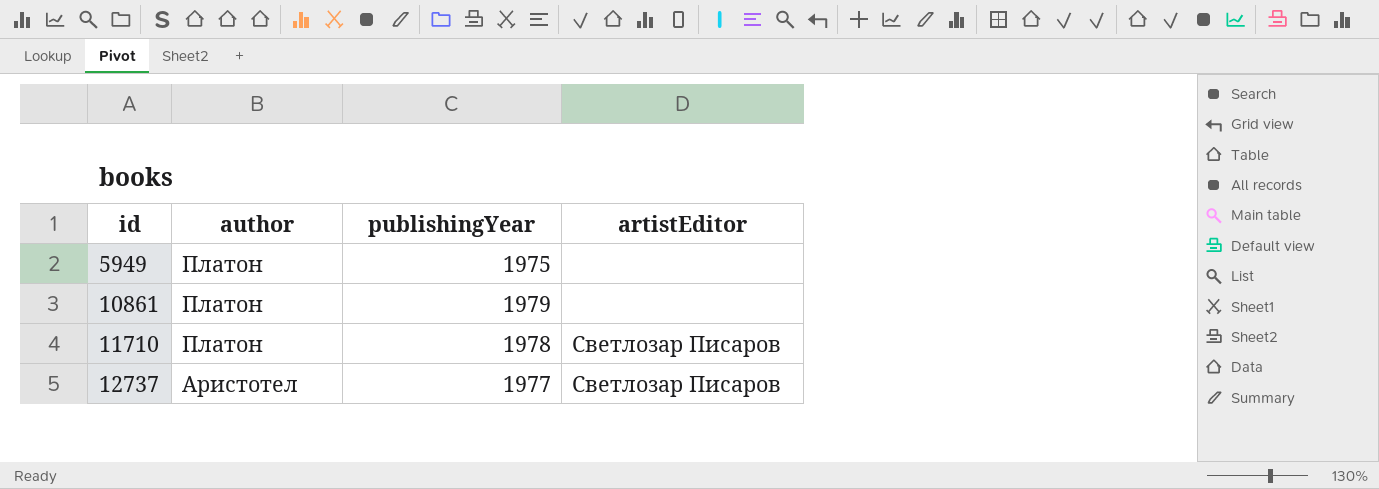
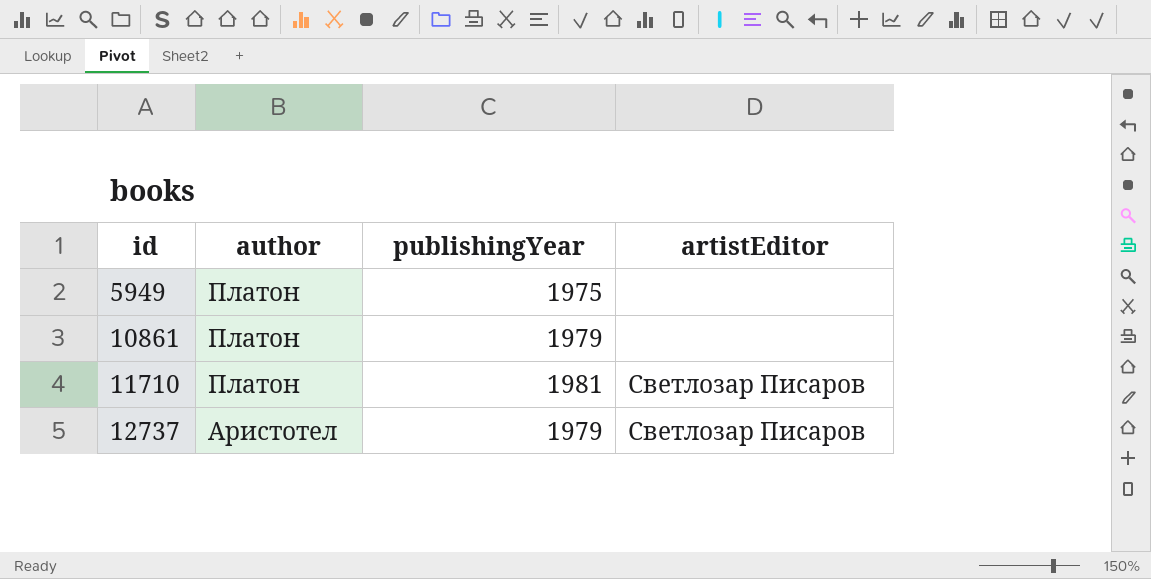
11710 | publishingYear: 1978 -> 1981
12737 | publishingYear: 1977 -> 1979

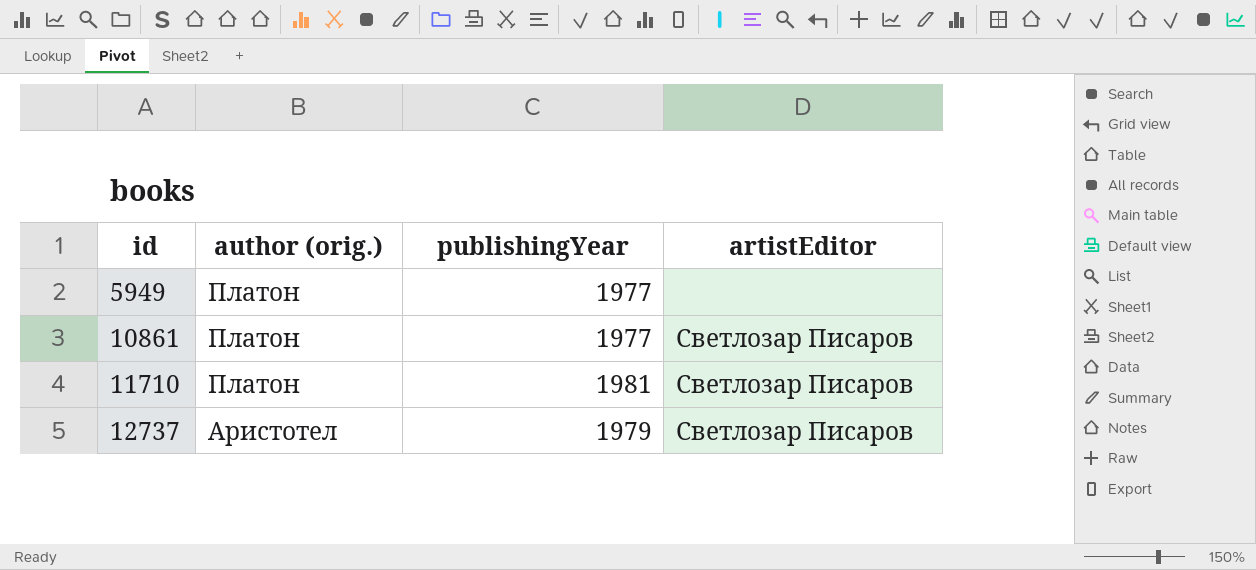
column name: author -> author (orig.)
5949 | publishingYear: 1975 -> 1977
10861 | publishingYear: 1979 -> 1977
10861 | artistEditor: none -> Светлозар Писаров

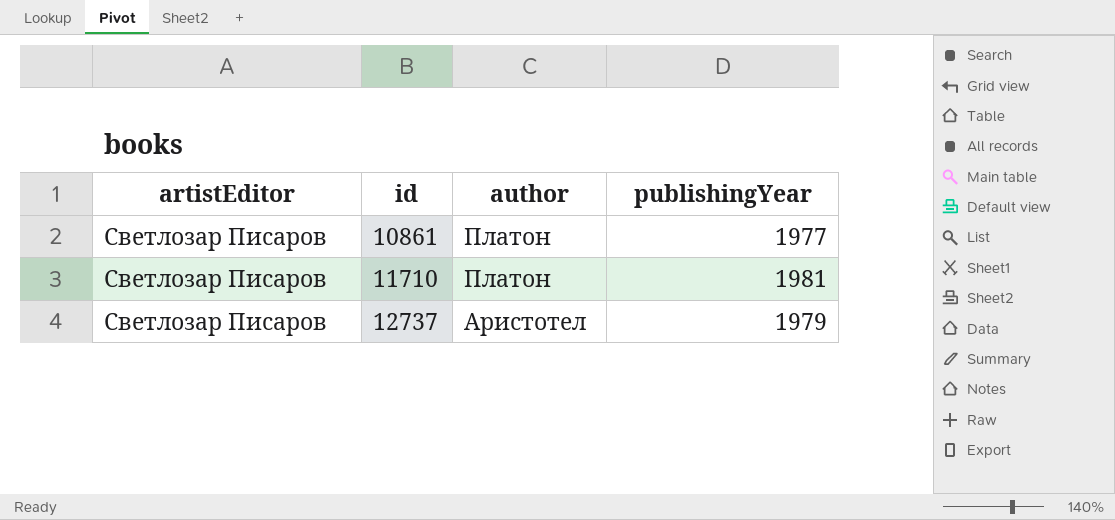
column artistEditor | position: 4 -> 1
column name: author (orig.) -> author
row 5949: Платон | 1977 | none -> none

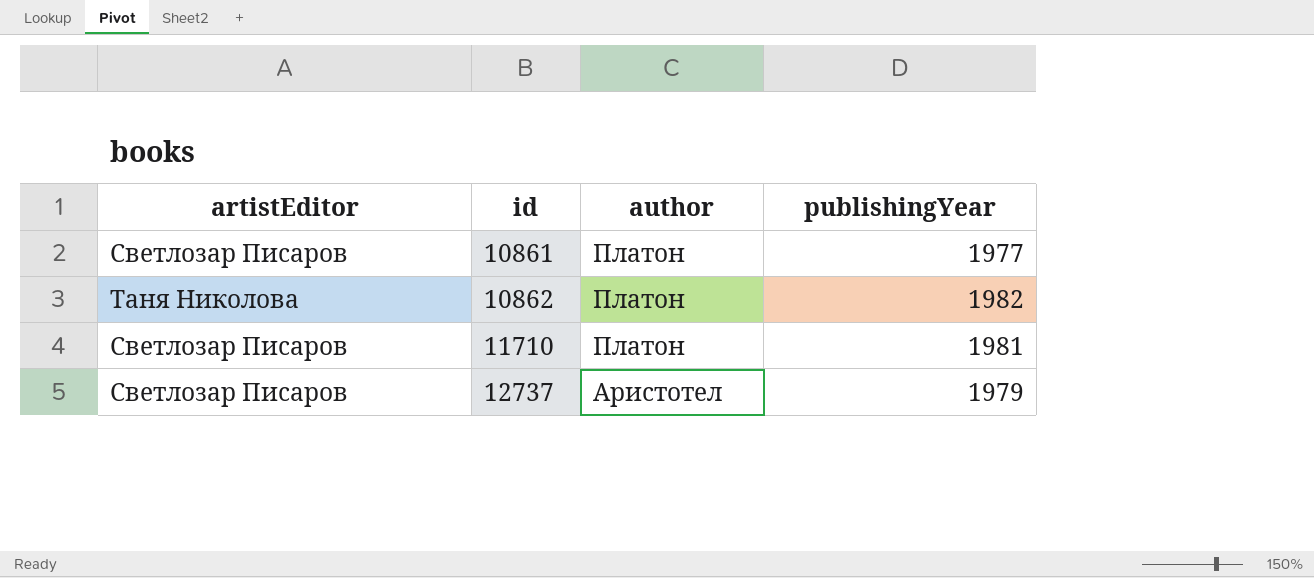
row 10862: none -> Таня Николова | Платон | 1982

